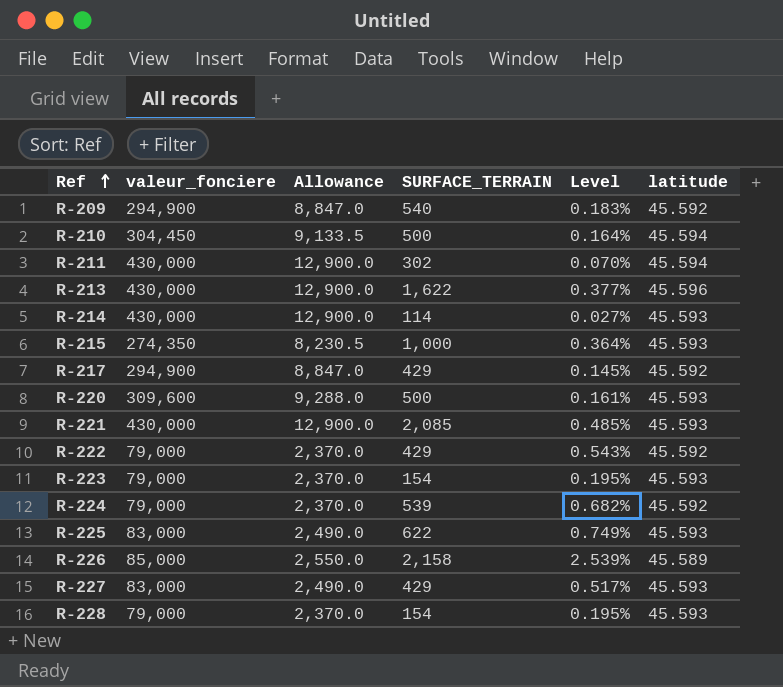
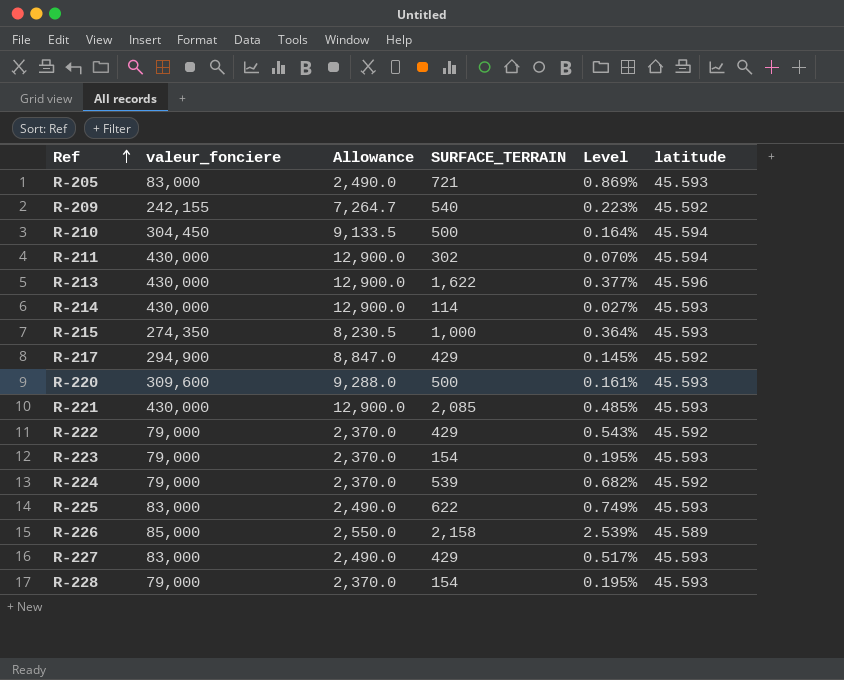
row R-205: none -> 83,000 | 2,490.0 | 721 | 0.869% | 45.593
R-209 | valeur_fonciere: 294,900 -> 242,155
R-209 | Allowance: 8,847.0 -> 7,264.7
R-209 | Level: 0.183% -> 0.223%

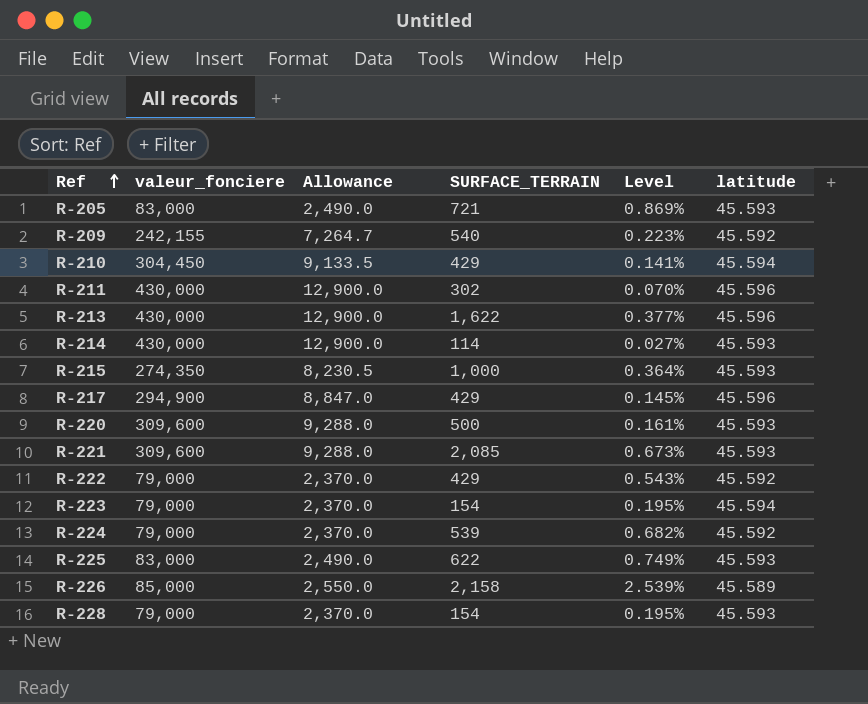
row R-227: 83,000 | 2,490.0 | 429 | 0.517% | 45.593 -> none
R-210 | SURFACE_TERRAIN: 500 -> 429
R-210 | Level: 0.164% -> 0.141%
R-211 | latitude: 45.594 -> 45.596
R-217 | latitude: 45.592 -> 45.596
R-221 | valeur_fonciere: 430,000 -> 309,600
R-221 | Allowance: 12,900.0 -> 9,288.0
R-221 | Level: 0.485% -> 0.673%
R-223 | latitude: 45.593 -> 45.594

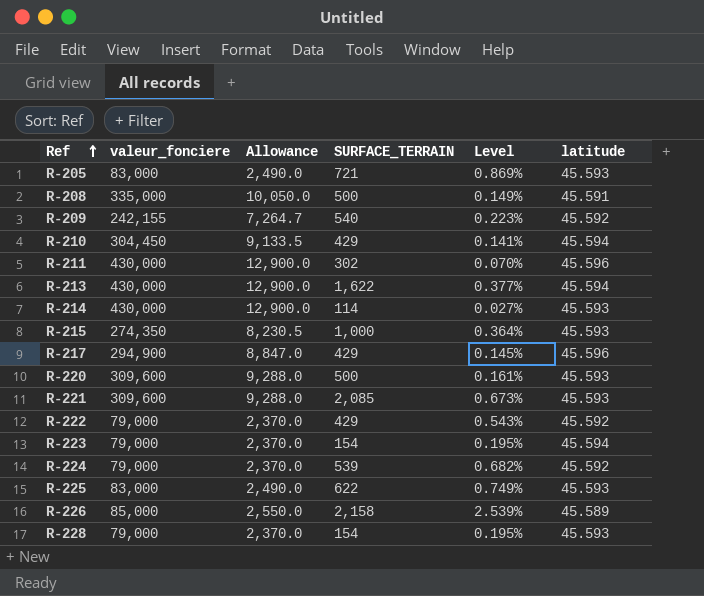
row R-208: none -> 335,000 | 10,050.0 | 500 | 0.149% | 45.591
R-213 | latitude: 45.596 -> 45.594

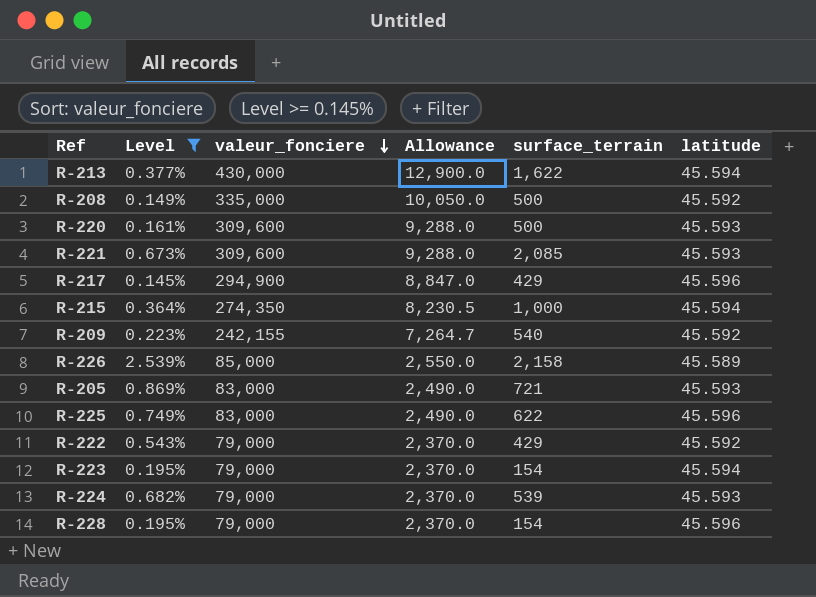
filter: none -> Level >= 0.145%
row order: Ref ascending -> valeur_fonciere descending
column Level | position: 5 -> 2
column name: SURFACE_TERRAIN -> surface_terrain
R-208 | latitude: 45.591 -> 45.592
R-215 | latitude: 45.593 -> 45.594
R-225 | latitude: 45.593 -> 45.596
R-224 | latitude: 45.592 -> 45.593
R-228 | latitude: 45.593 -> 45.596

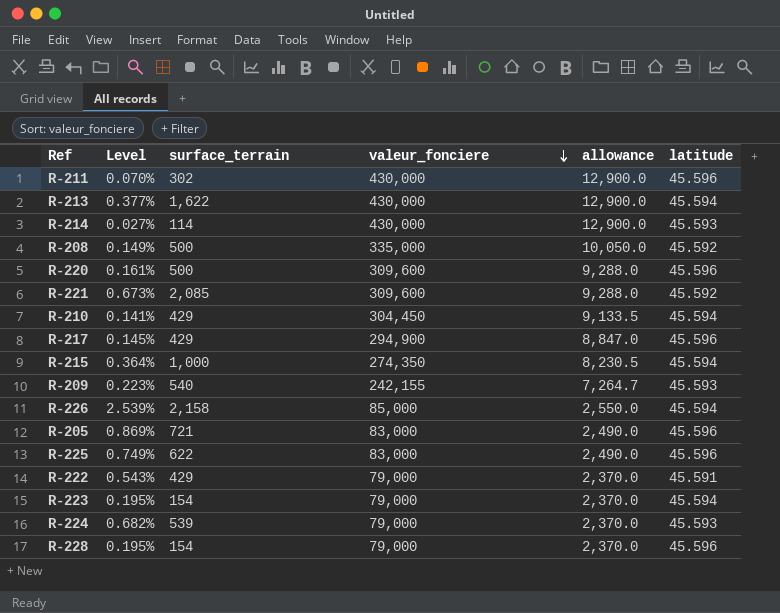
filter: Level >= 0.145% -> none
column surface_terrain | position: 5 -> 3
column name: Allowance -> allowance
R-220 | latitude: 45.593 -> 45.596
R-221 | latitude: 45.593 -> 45.592
R-209 | latitude: 45.592 -> 45.593
R-226 | latitude: 45.589 -> 45.594
R-205 | latitude: 45.593 -> 45.596
R-222 | latitude: 45.592 -> 45.591

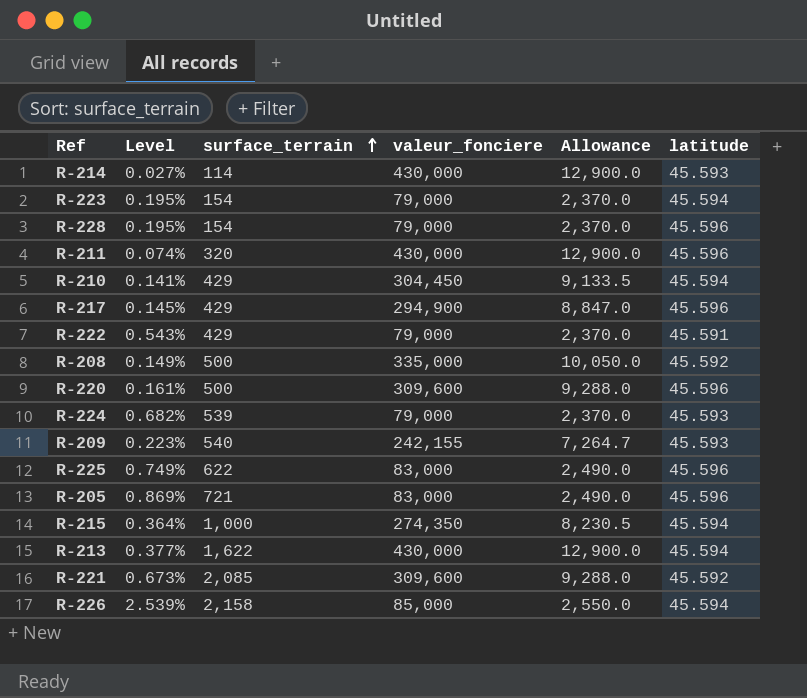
row order: valeur_fonciere descending -> surface_terrain ascending
column name: allowance -> Allowance
R-211 | Level: 0.070% -> 0.074%
R-211 | surface_terrain: 302 -> 320

